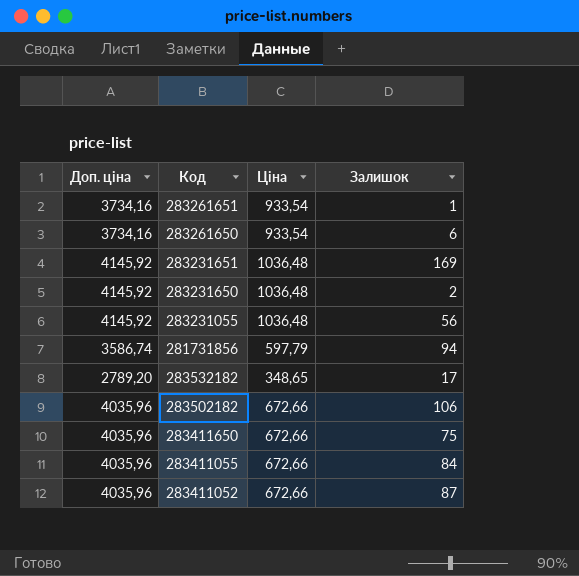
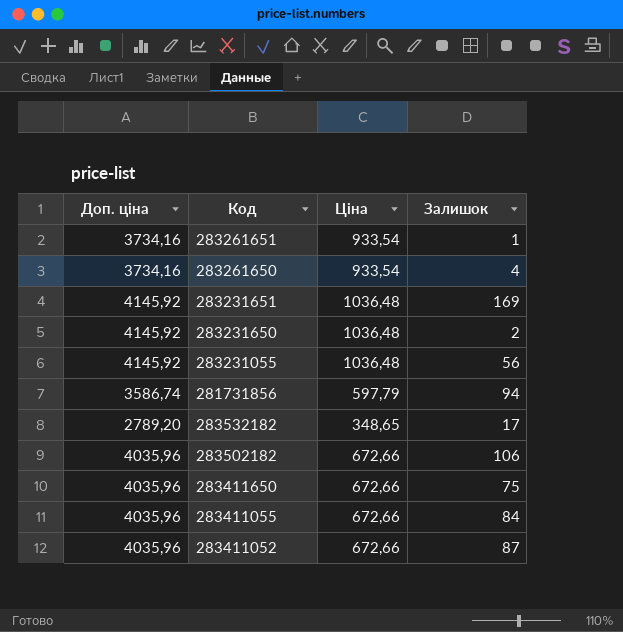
283261650 | Залишок: 6 -> 4

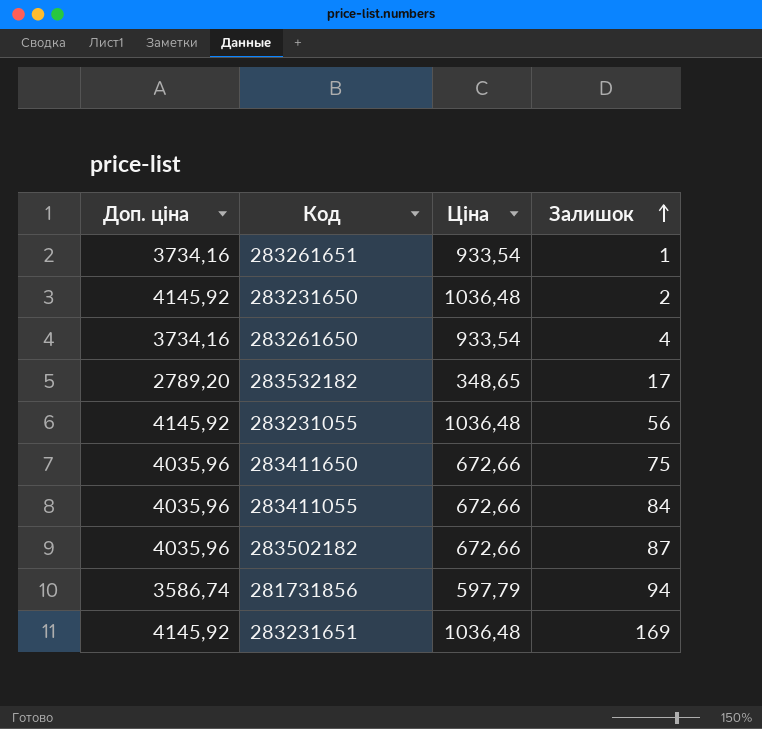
row order: none -> Залишок ascending
row 283411052: 4035,96 | 672,66 | 87 -> none
283502182 | Залишок: 106 -> 87

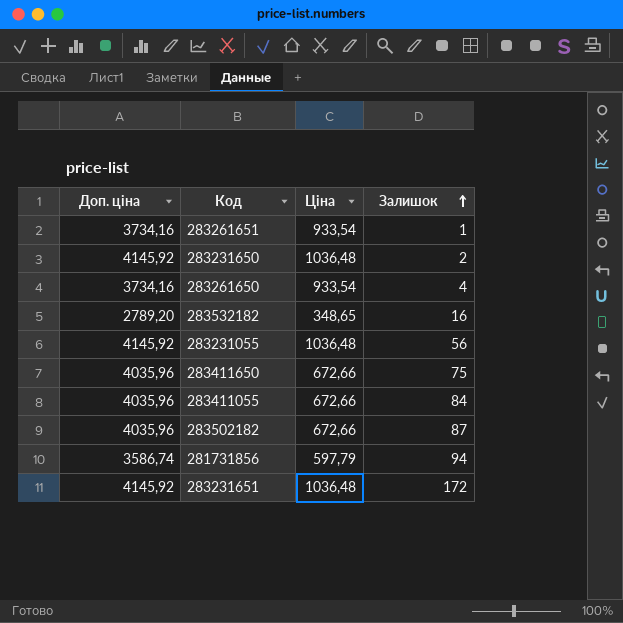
283532182 | Залишок: 17 -> 16
283231651 | Залишок: 169 -> 172

